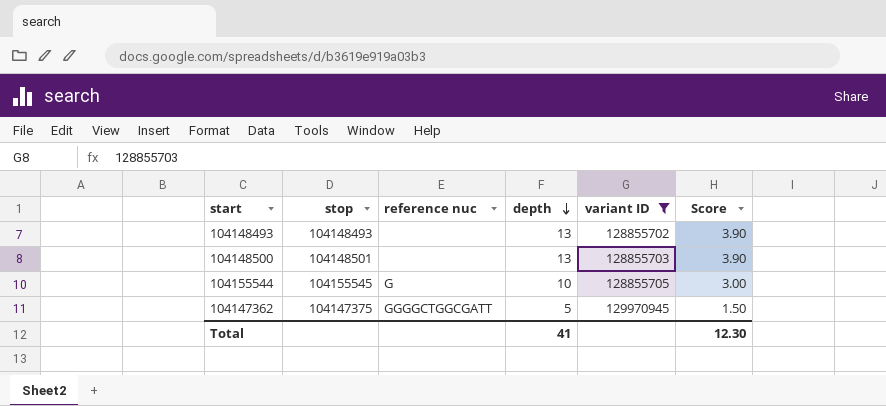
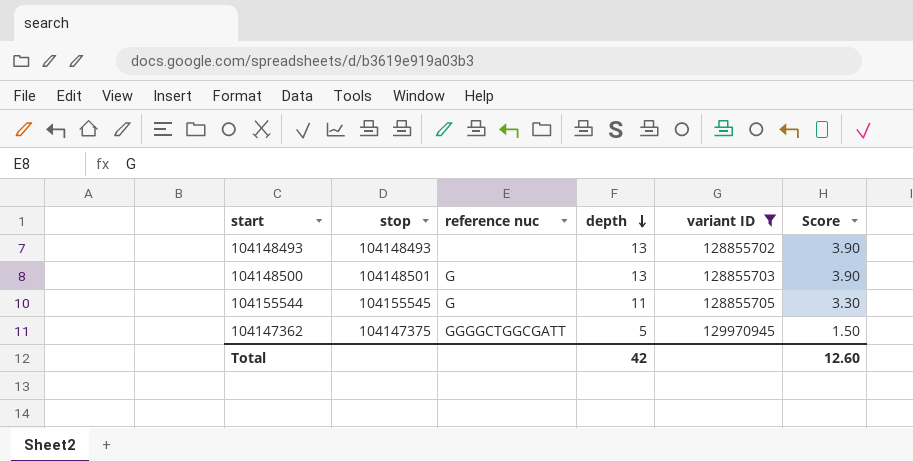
104148500 | reference nuc: none -> G
104155544 | depth: 10 -> 11
104155544 | Score: 3.00 -> 3.30
Total | depth: 41 -> 42
Total | Score: 12.30 -> 12.60

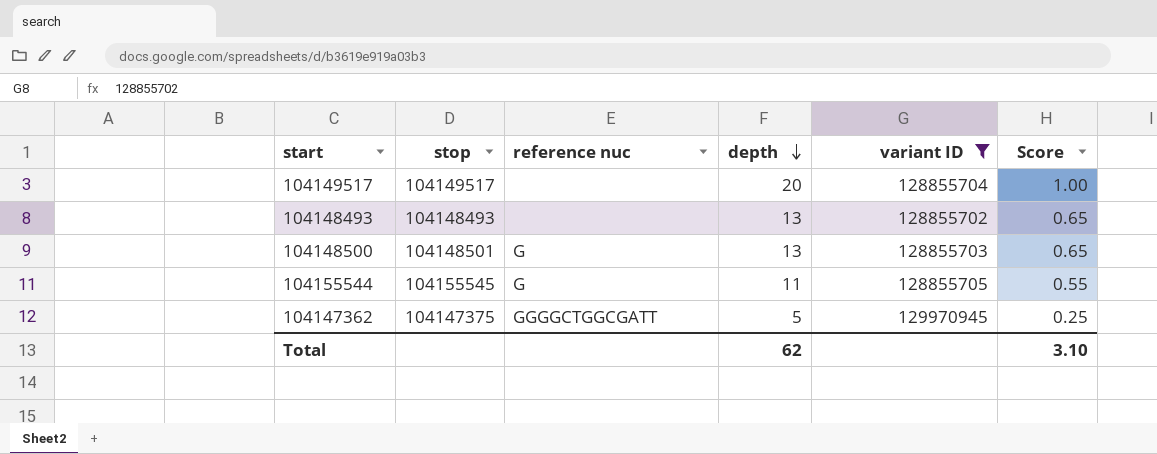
column Score | formula: [depth] * 0.3 -> [depth] * 0.05
row 104149517: none -> 104149517 | none | 20 | 128855704 | 1.00
Total | depth: 42 -> 62
Total | Score: 12.60 -> 3.10

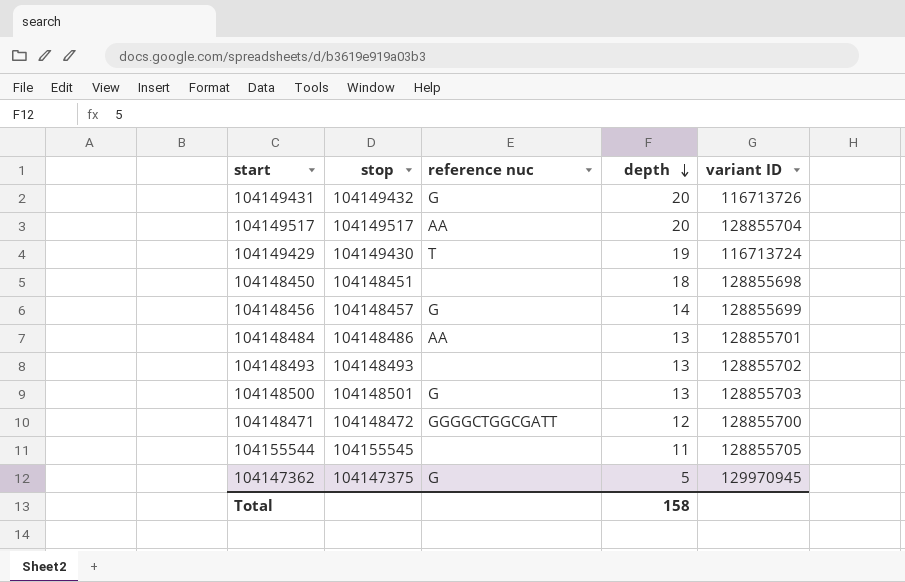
filter: variant ID >= 128855702 -> none
column Score | formula: [depth] * 0.05 -> none
104149517 | reference nuc: none -> AA
104155544 | reference nuc: G -> none
104147362 | reference nuc: GGGGCTGGCGATT -> G
Total | depth: 62 -> 158

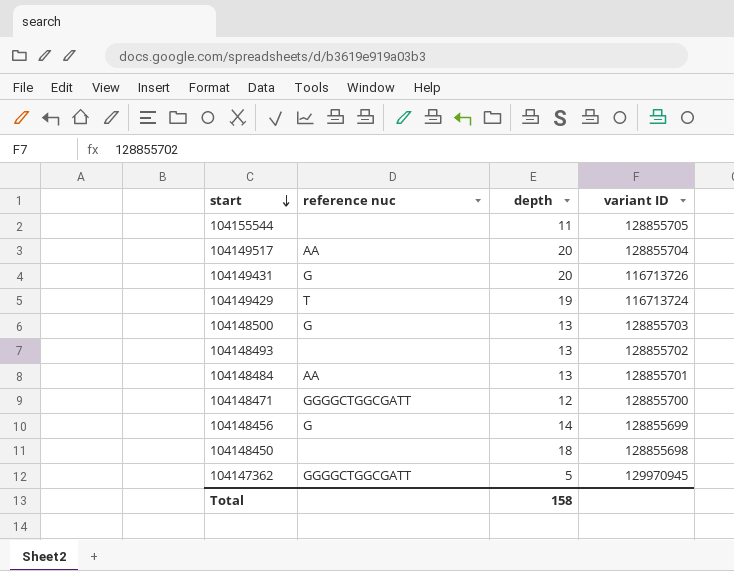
row order: depth descending -> start descending
column stop | position: 2 -> none
104147362 | reference nuc: G -> GGGGCTGGCGATT

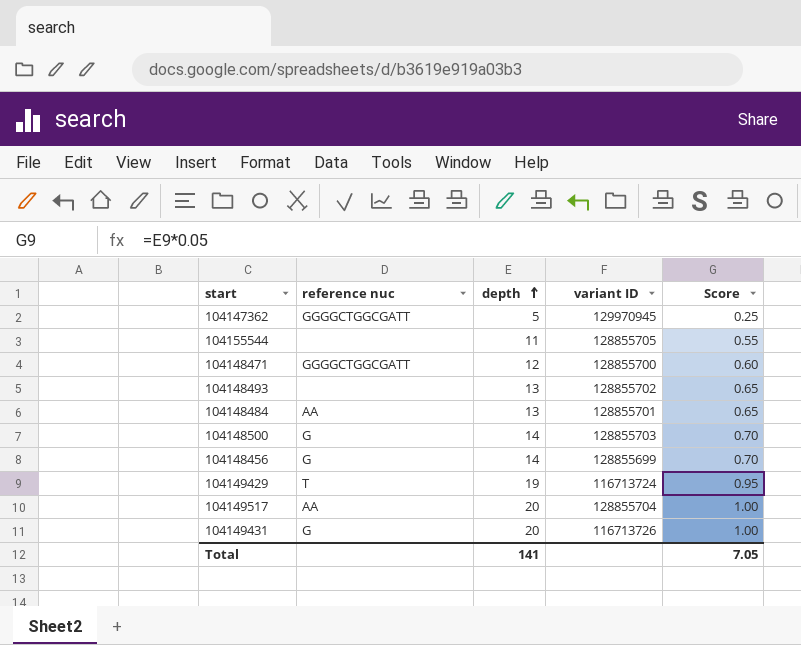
row order: start descending -> depth ascending
column Score | formula: none -> [depth] * 0.05
row 104148450: none | 18 | 128855698 -> none
104148500 | depth: 13 -> 14
Total | depth: 158 -> 141

